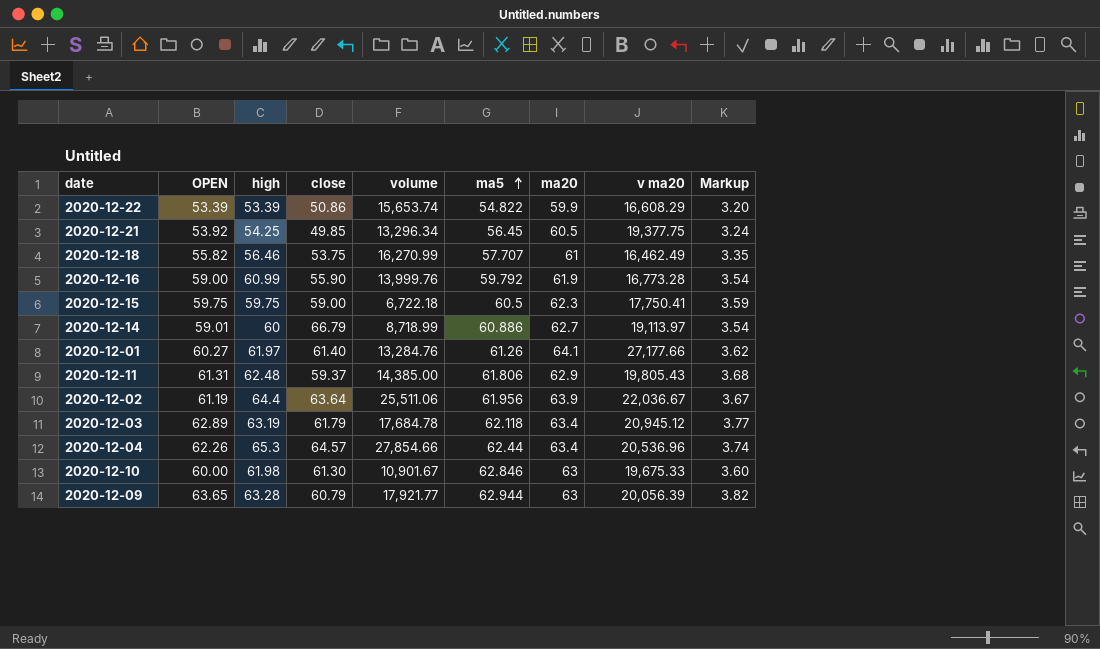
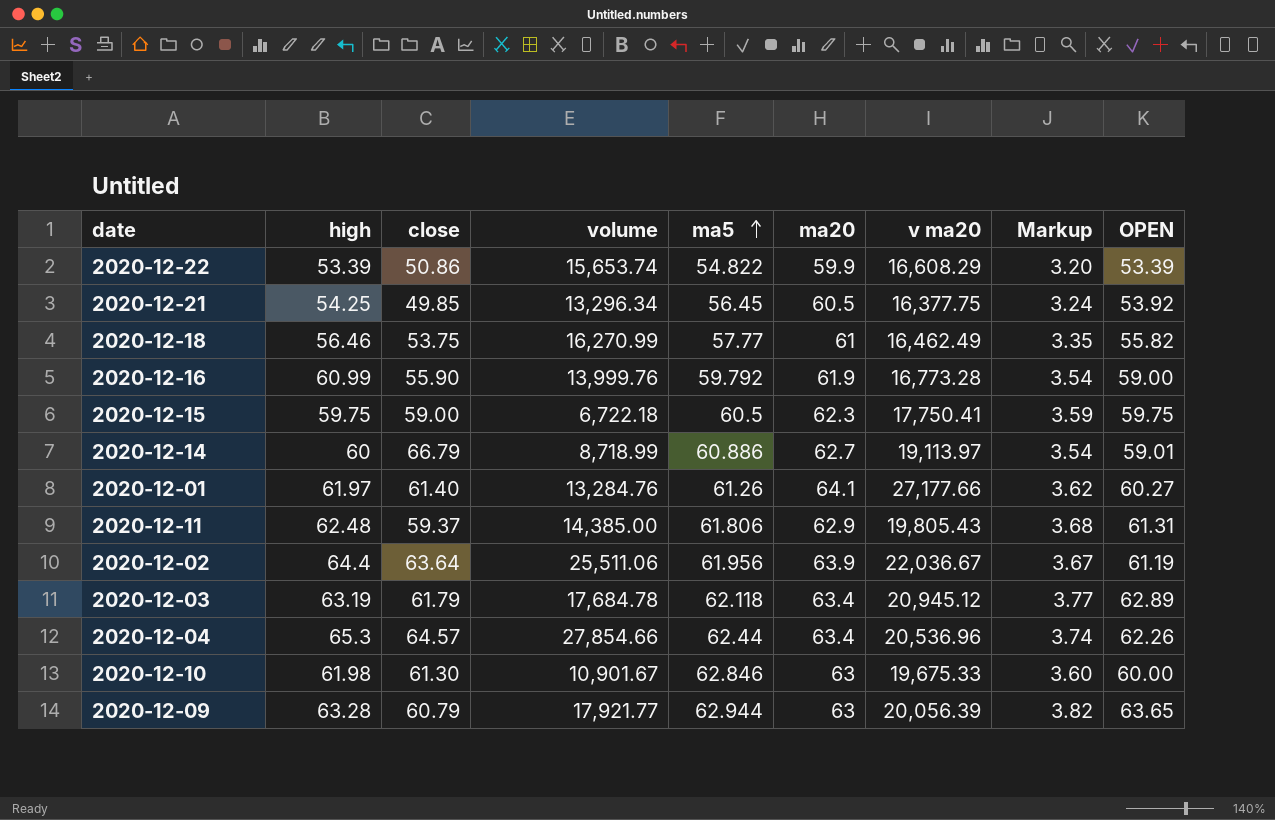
column OPEN | position: 2 -> 9
2020-12-21 | v ma20: 19,377.75 -> 16,377.75
2020-12-18 | ma5: 57.707 -> 57.77

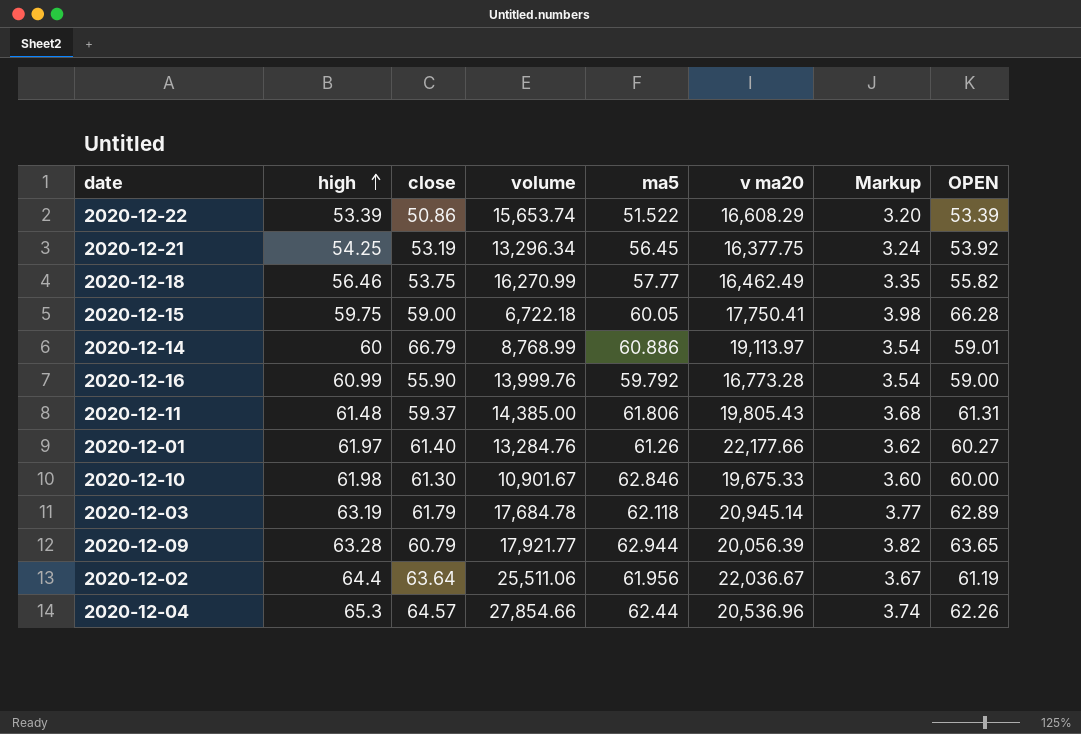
row order: ma5 ascending -> high ascending
column ma20 | position: 6 -> none
2020-12-22 | ma5: 54.822 -> 51.522
2020-12-21 | close: 49.85 -> 53.19
2020-12-15 | ma5: 60.5 -> 60.05
2020-12-15 | Markup: 3.59 -> 3.98
2020-12-15 | OPEN: 59.75 -> 66.28
2020-12-14 | volume: 8,718.99 -> 8,768.99
2020-12-11 | high: 62.48 -> 61.48
2020-12-01 | v ma20: 27,177.66 -> 22,177.66
2020-12-03 | v ma20: 20,945.12 -> 20,945.14

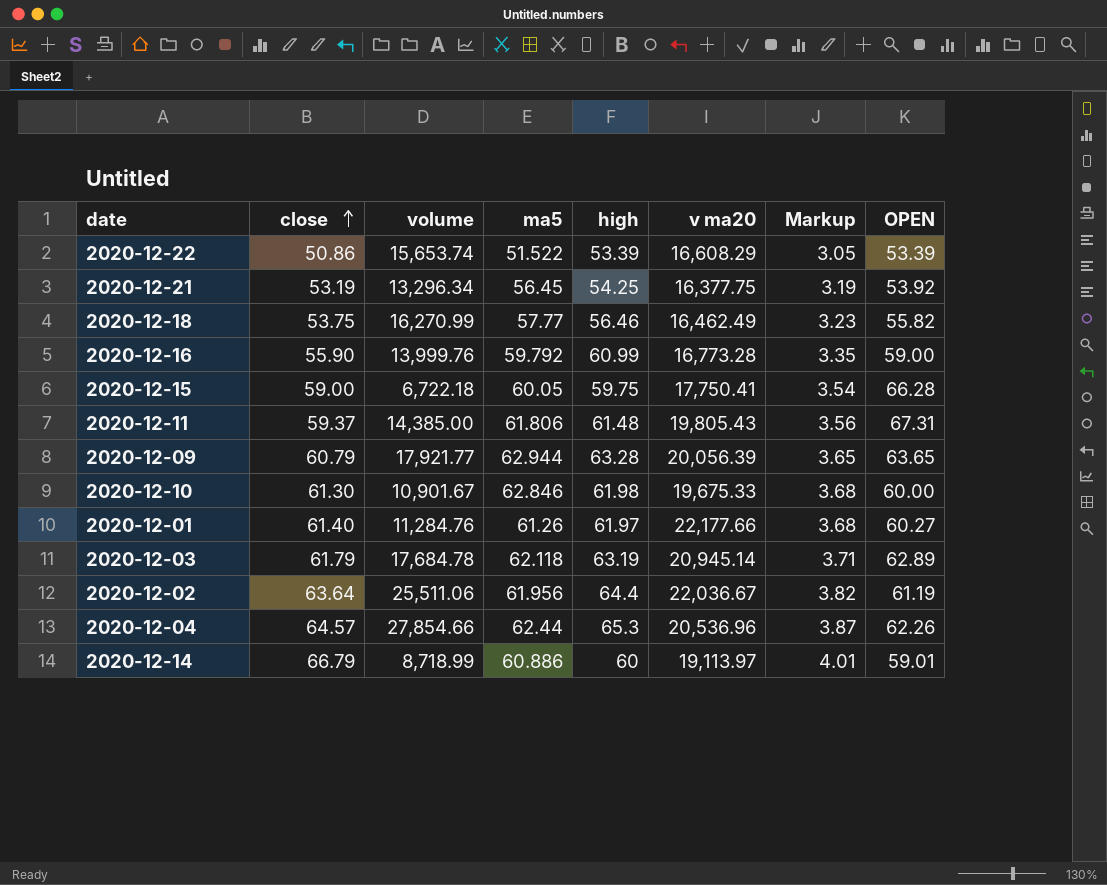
row order: high ascending -> close ascending
column high | position: 2 -> 5
column Markup | formula: [OPEN] * 0.06 -> [close] * 0.06
2020-12-11 | OPEN: 61.31 -> 67.31
2020-12-01 | volume: 13,284.76 -> 11,284.76
2020-12-14 | volume: 8,768.99 -> 8,718.99

